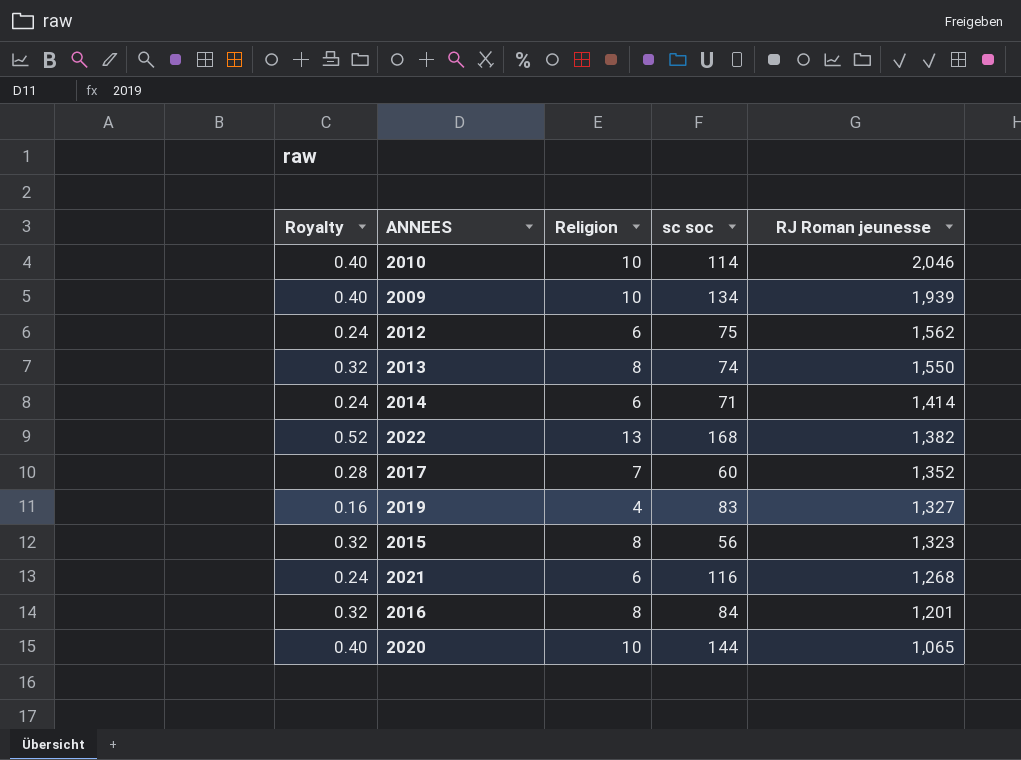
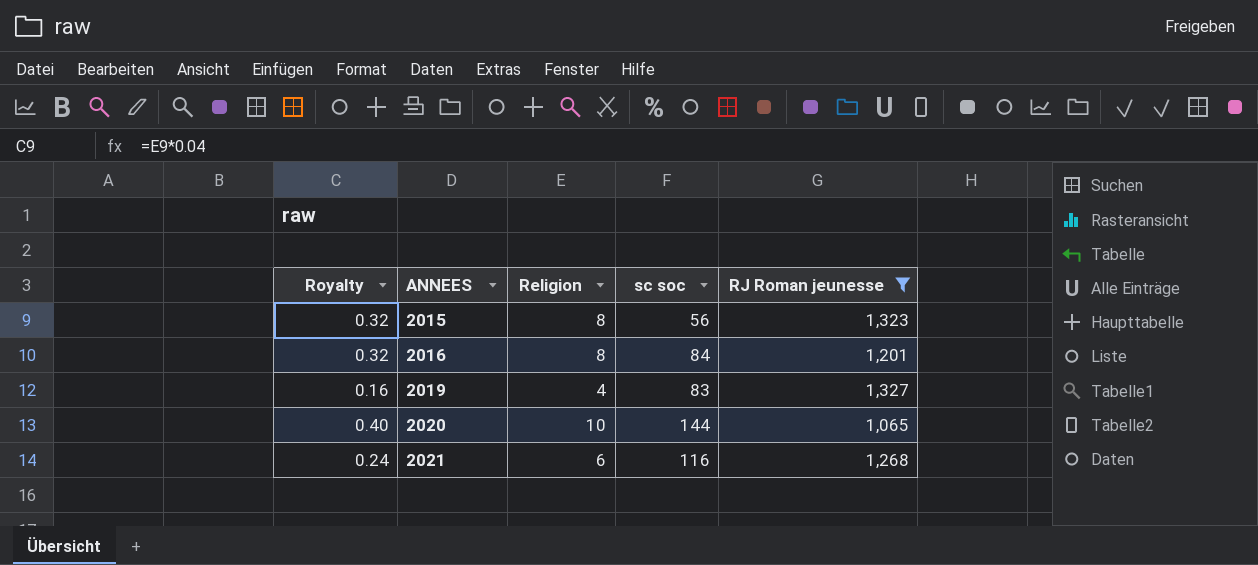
filter: none -> RJ Roman jeunesse <= 1,327
row order: RJ Roman jeunesse descending -> ANNEES ascending

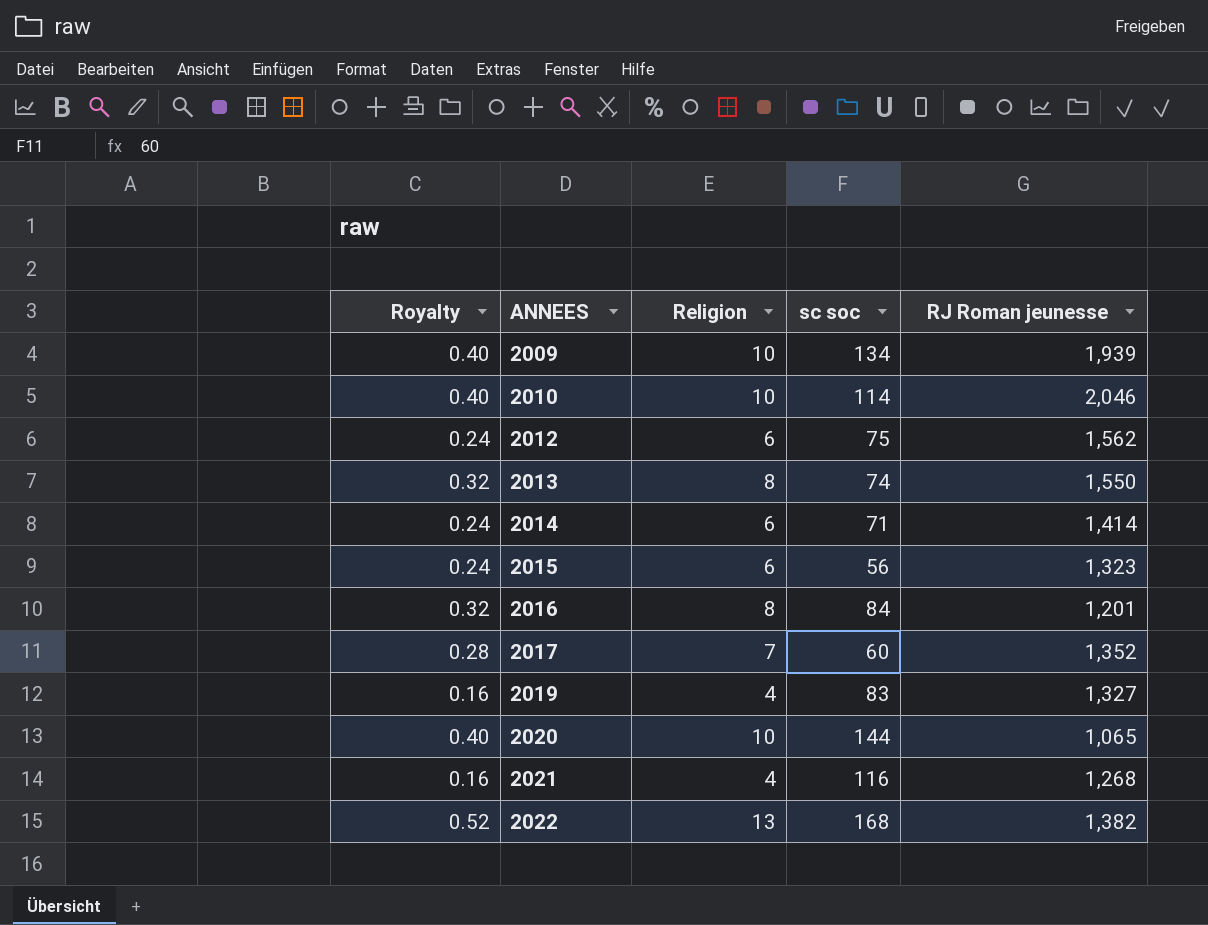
filter: RJ Roman jeunesse <= 1,327 -> none
2015 | Royalty: 0.32 -> 0.24
2015 | Religion: 8 -> 6
2021 | Royalty: 0.24 -> 0.16
2021 | Religion: 6 -> 4

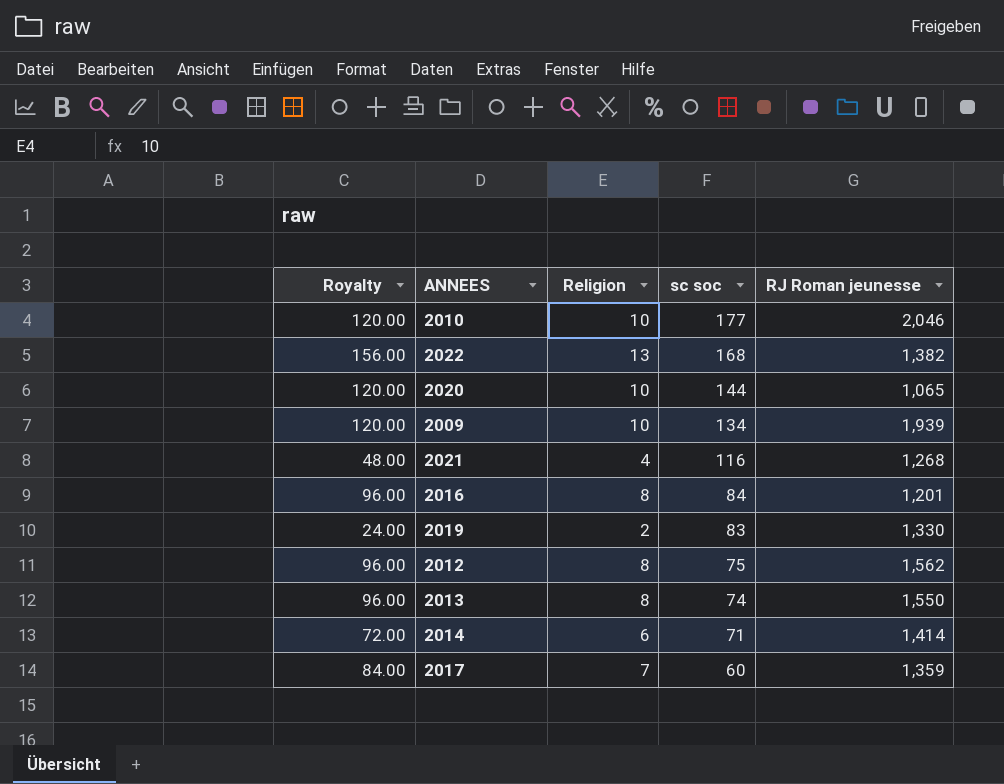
row order: ANNEES ascending -> sc soc descending
column Royalty | formula: [Religion] * 0.04 -> [Religion] * 12
row 2015: 0.24 | 6 | 56 | 1,323 -> none
2010 | sc soc: 114 -> 177
2019 | Religion: 4 -> 2
2019 | RJ Roman jeunesse: 1,327 -> 1,330
2012 | Religion: 6 -> 8
2017 | RJ Roman jeunesse: 1,352 -> 1,359

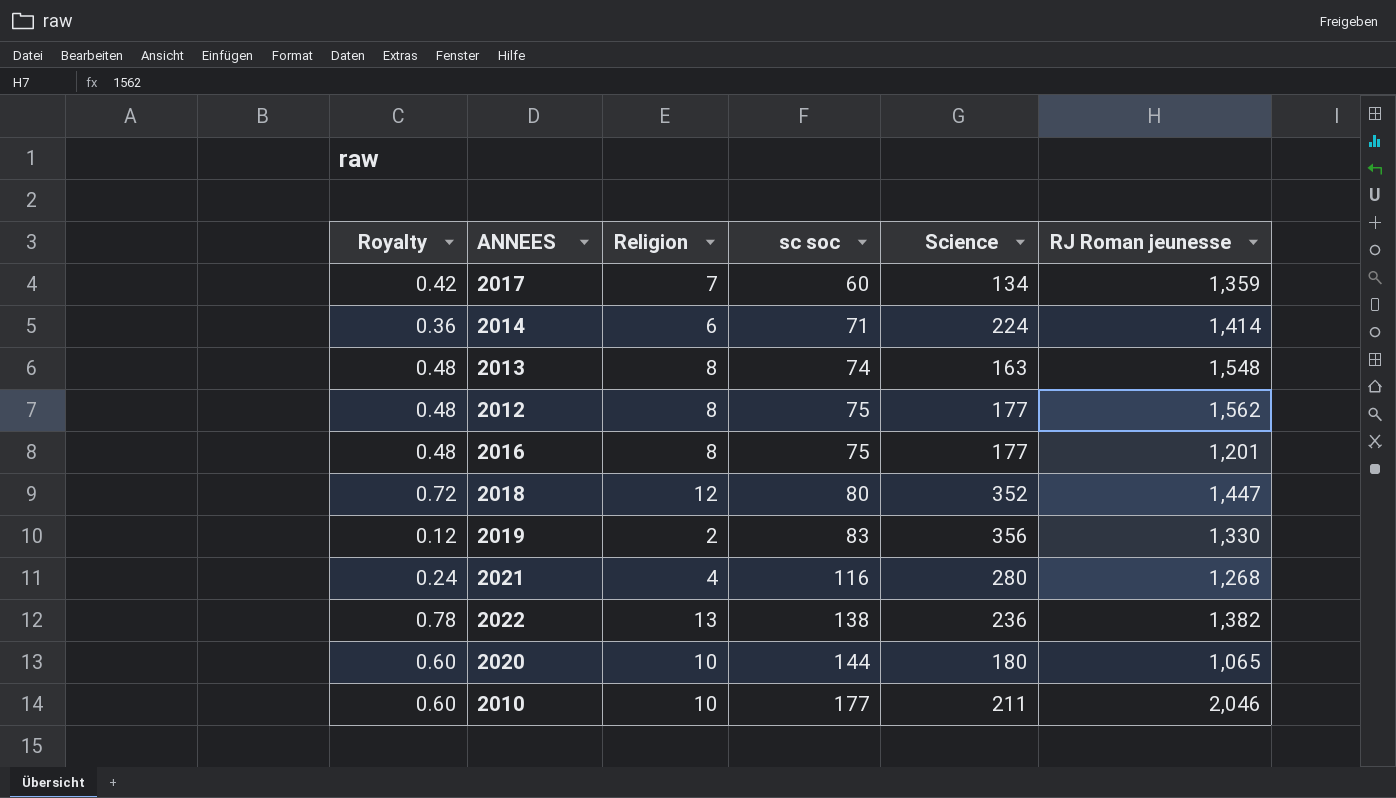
row order: sc soc descending -> sc soc ascending
column Royalty | formula: [Religion] * 12 -> [Religion] * 0.06
column Science | position: none -> 5
row 2009: 120.00 | 10 | 134 | 1,939 -> none
2013 | RJ Roman jeunesse: 1,550 -> 1,548
2016 | sc soc: 84 -> 75
row 2018: none -> 0.72 | 12 | 80 | 352 | 1,447
2022 | sc soc: 168 -> 138

